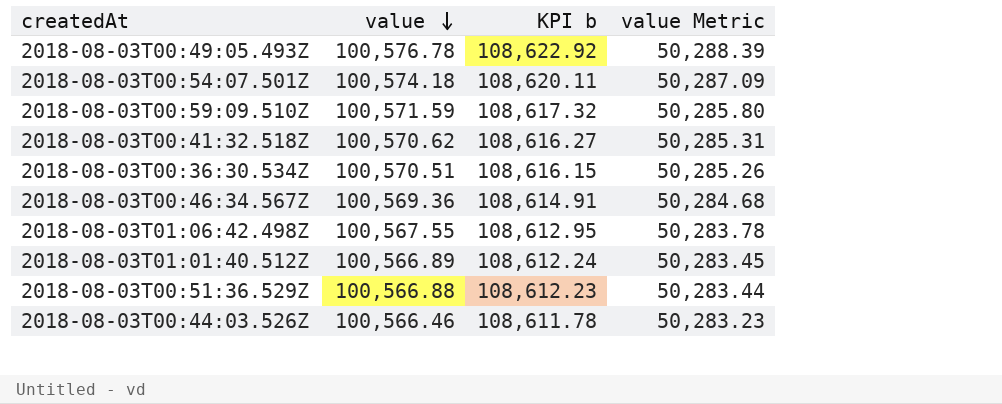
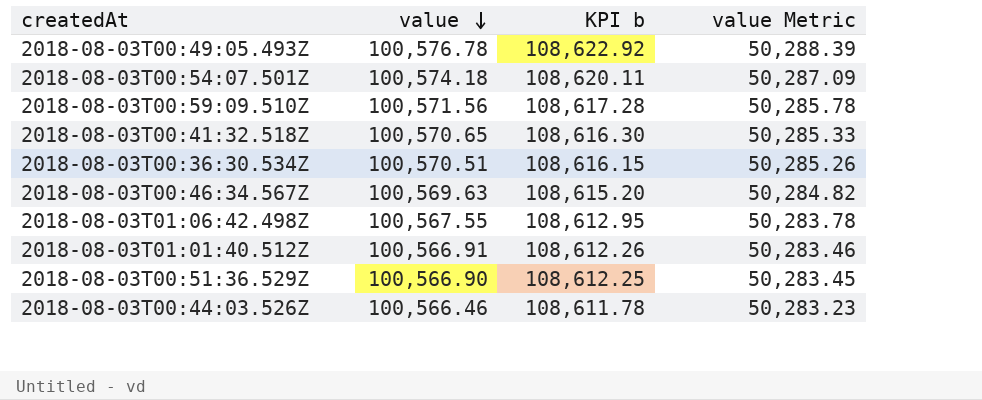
2018-08-03T00:59:09.510Z | value: 100,571.59 -> 100,571.56
2018-08-03T00:59:09.510Z | KPI b: 108,617.32 -> 108,617.28
2018-08-03T00:59:09.510Z | value Metric: 50,285.80 -> 50,285.78
2018-08-03T00:41:32.518Z | value: 100,570.62 -> 100,570.65
2018-08-03T00:41:32.518Z | KPI b: 108,616.27 -> 108,616.30
2018-08-03T00:41:32.518Z | value Metric: 50,285.31 -> 50,285.33
2018-08-03T00:46:34.567Z | value: 100,569.36 -> 100,569.63
2018-08-03T00:46:34.567Z | KPI b: 108,614.91 -> 108,615.20
2018-08-03T00:46:34.567Z | value Metric: 50,284.68 -> 50,284.82
2018-08-03T01:01:40.512Z | value: 100,566.89 -> 100,566.91
2018-08-03T01:01:40.512Z | KPI b: 108,612.24 -> 108,612.26
2018-08-03T01:01:40.512Z | value Metric: 50,283.45 -> 50,283.46
2018-08-03T00:51:36.529Z | value: 100,566.88 -> 100,566.90
2018-08-03T00:51:36.529Z | KPI b: 108,612.23 -> 108,612.25
2018-08-03T00:51:36.529Z | value Metric: 50,283.44 -> 50,283.45

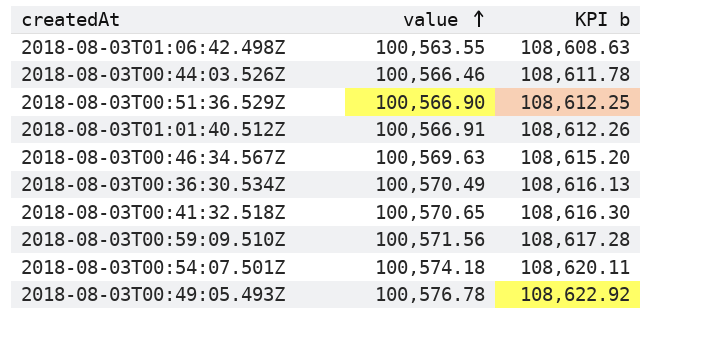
row order: value descending -> value ascending
column value Metric | formula: [value] * 0.5 -> none
2018-08-03T01:06:42.498Z | value: 100,567.55 -> 100,563.55
2018-08-03T01:06:42.498Z | KPI b: 108,612.95 -> 108,608.63
2018-08-03T00:36:30.534Z | value: 100,570.51 -> 100,570.49
2018-08-03T00:36:30.534Z | KPI b: 108,616.15 -> 108,616.13

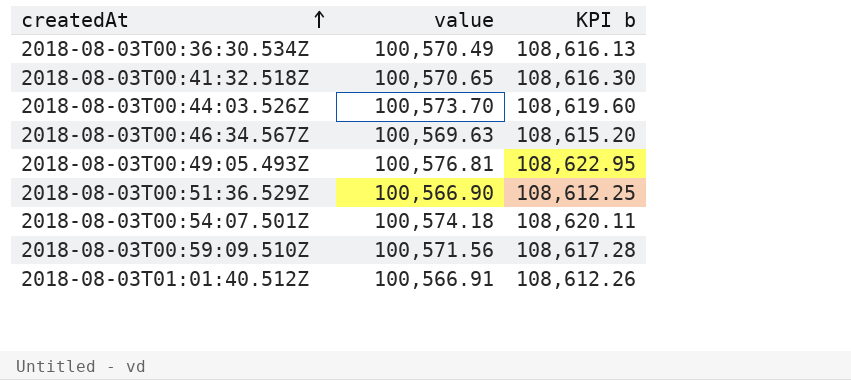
row order: value ascending -> createdAt ascending
row 2018-08-03T01:06:42.498Z: 100,563.55 | 108,608.63 -> none
2018-08-03T00:44:03.526Z | value: 100,566.46 -> 100,573.70
2018-08-03T00:44:03.526Z | KPI b: 108,611.78 -> 108,619.60
2018-08-03T00:49:05.493Z | value: 100,576.78 -> 100,576.81
2018-08-03T00:49:05.493Z | KPI b: 108,622.92 -> 108,622.95

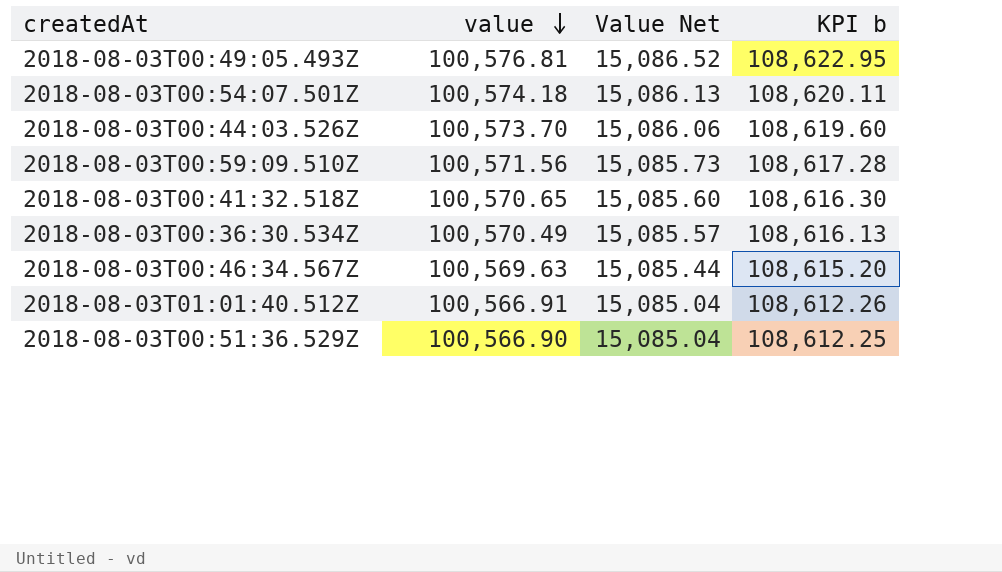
row order: createdAt ascending -> value descending
column Value Net | formula: none -> [value] * 0.15

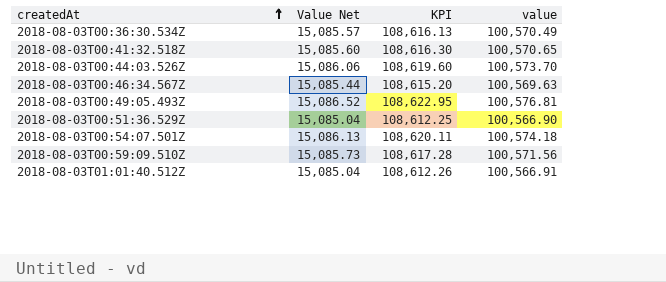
row order: value descending -> createdAt ascending
column name: KPI b -> KPI
column value | position: 2 -> 4

